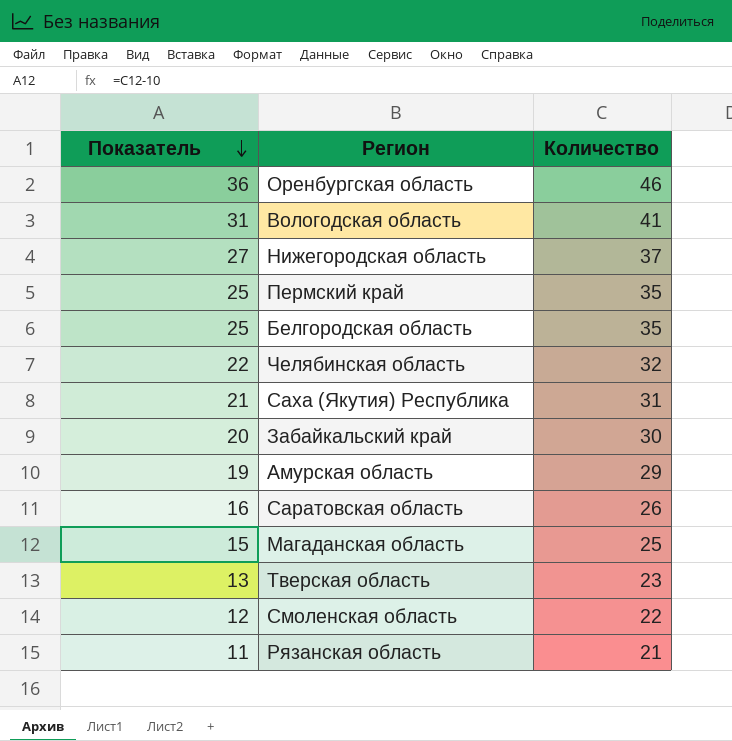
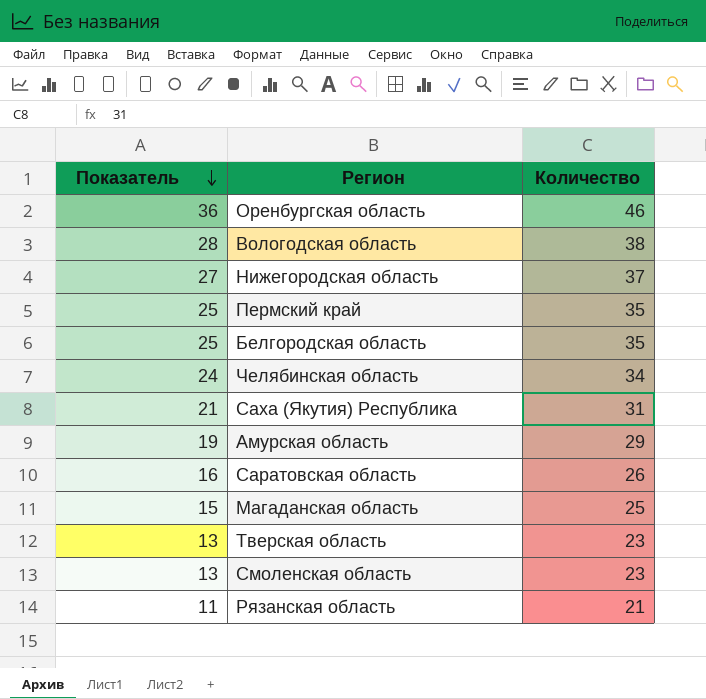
row Забайкальский край: 20 | 30 -> none
Вологодская область | Показатель: 31 -> 28
Вологодская область | Количество: 41 -> 38
Челябинская область | Показатель: 22 -> 24
Челябинская область | Количество: 32 -> 34
Смоленская область | Показатель: 12 -> 13
Смоленская область | Количество: 22 -> 23

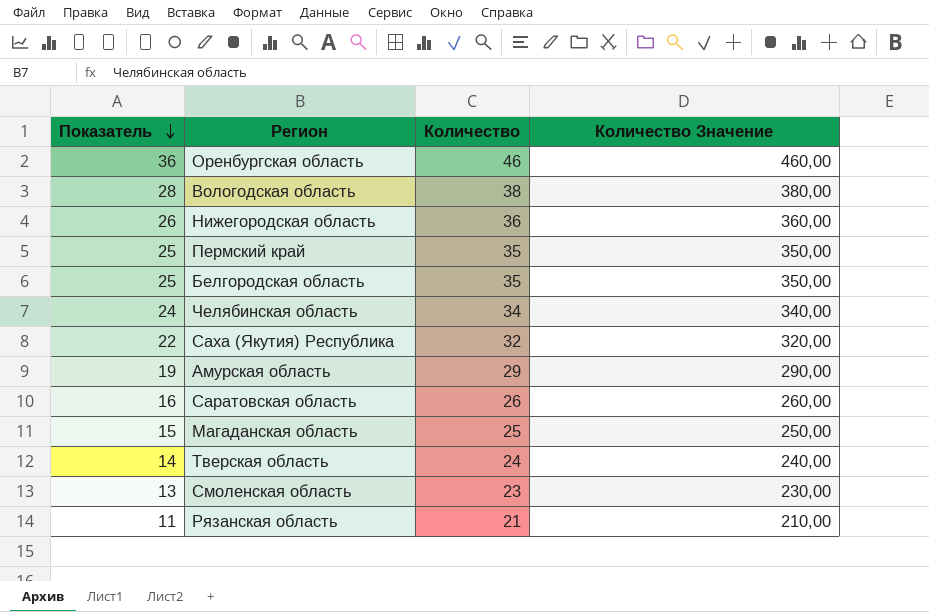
column Количество Значение | formula: none -> [Количество] * 10
Нижегородская область | Показатель: 27 -> 26
Нижегородская область | Количество: 37 -> 36
Саха (Якутия) Республика | Показатель: 21 -> 22
Саха (Якутия) Республика | Количество: 31 -> 32
Тверская область | Показатель: 13 -> 14
Тверская область | Количество: 23 -> 24

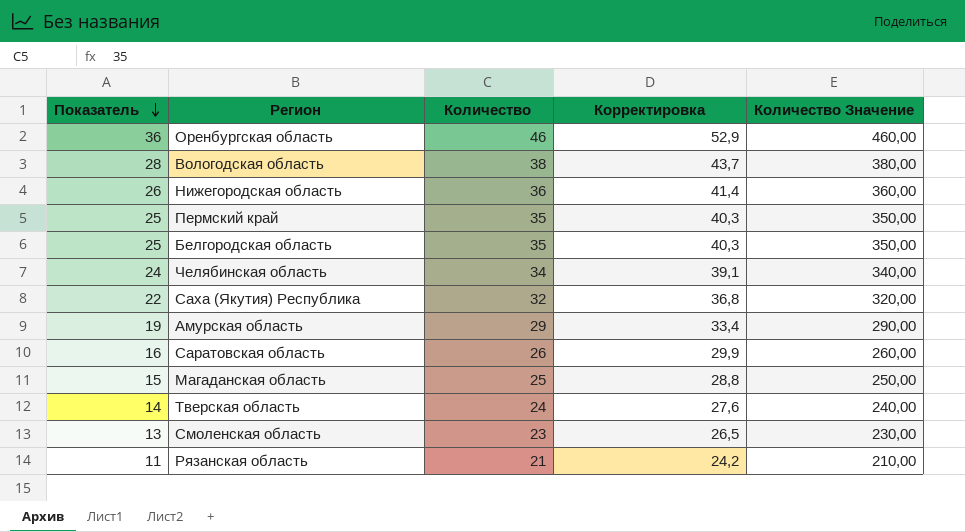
column Корректировка | formula: none -> [Количество] * 1,15

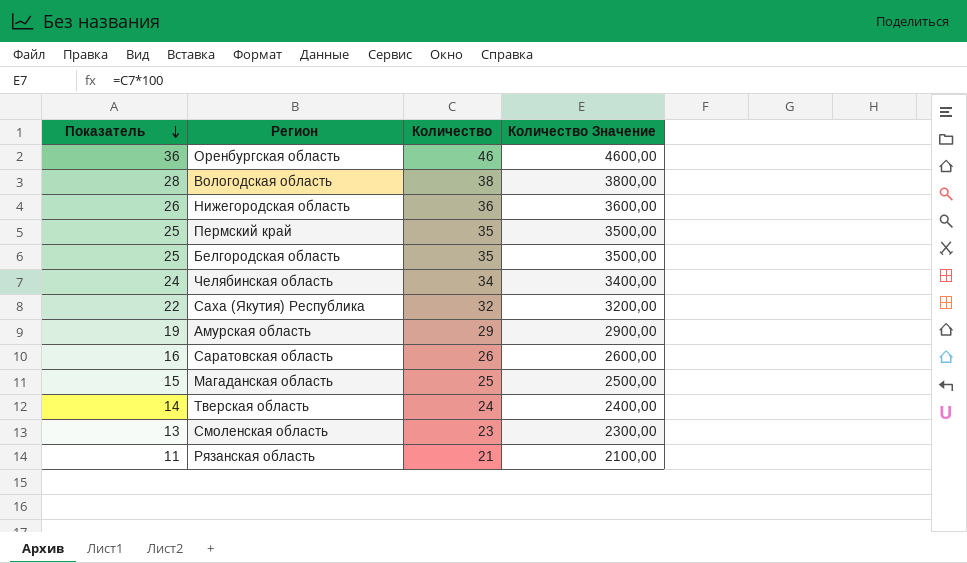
column Корректировка | formula: [Количество] * 1,15 -> none
column Количество Значение | formula: [Количество] * 10 -> [Количество] * 100

